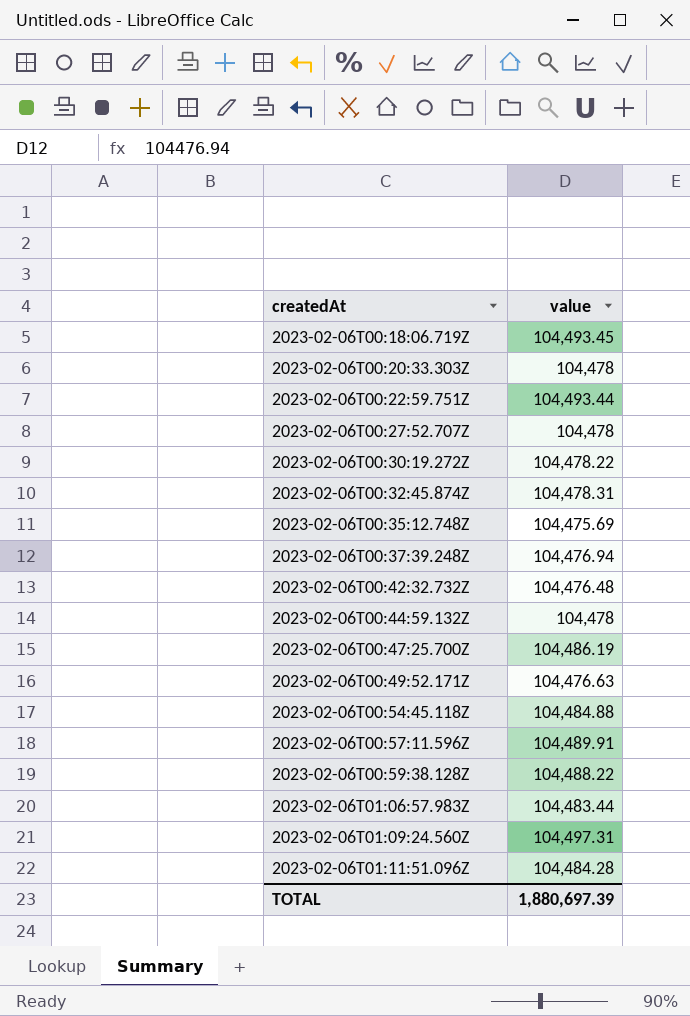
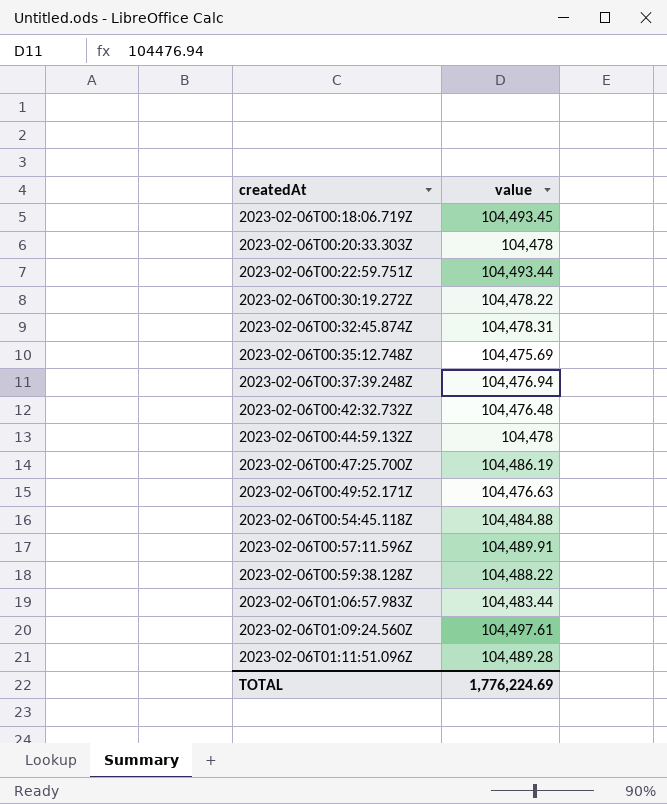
row 2023-02-06T00:27:52.707Z: 104,478 -> none
2023-02-06T01:09:24.560Z | value: 104,497.31 -> 104,497.61
2023-02-06T01:11:51.096Z | value: 104,484.28 -> 104,489.28
TOTAL | value: 1,880,697.39 -> 1,776,224.69

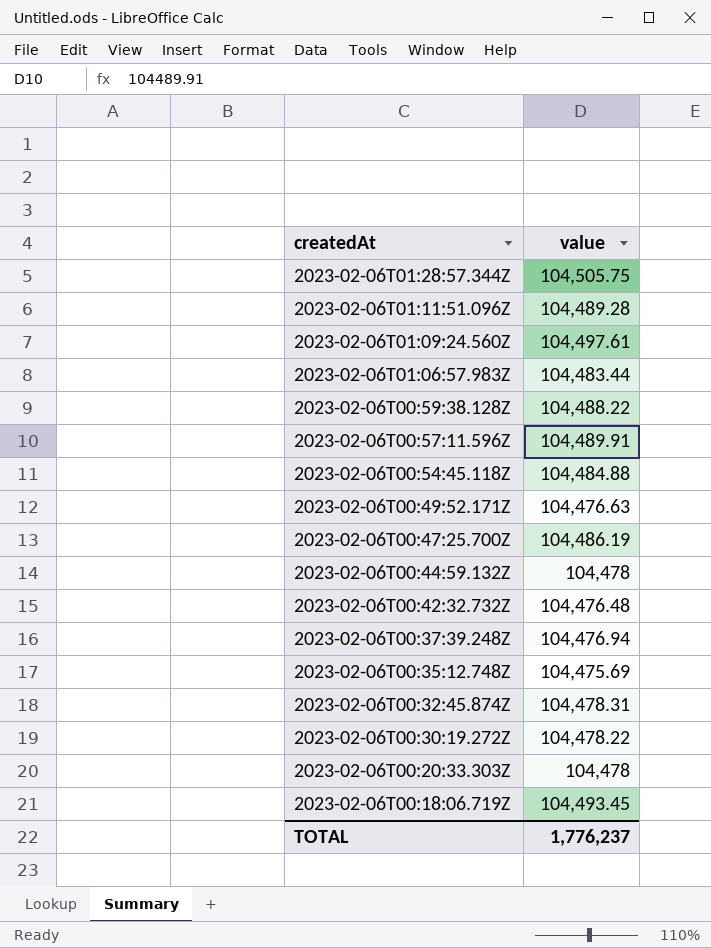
row order: createdAt ascending -> createdAt descending
row 2023-02-06T00:22:59.751Z: 104,493.44 -> none
row 2023-02-06T01:28:57.344Z: none -> 104,505.75
TOTAL | value: 1,776,224.69 -> 1,776,237

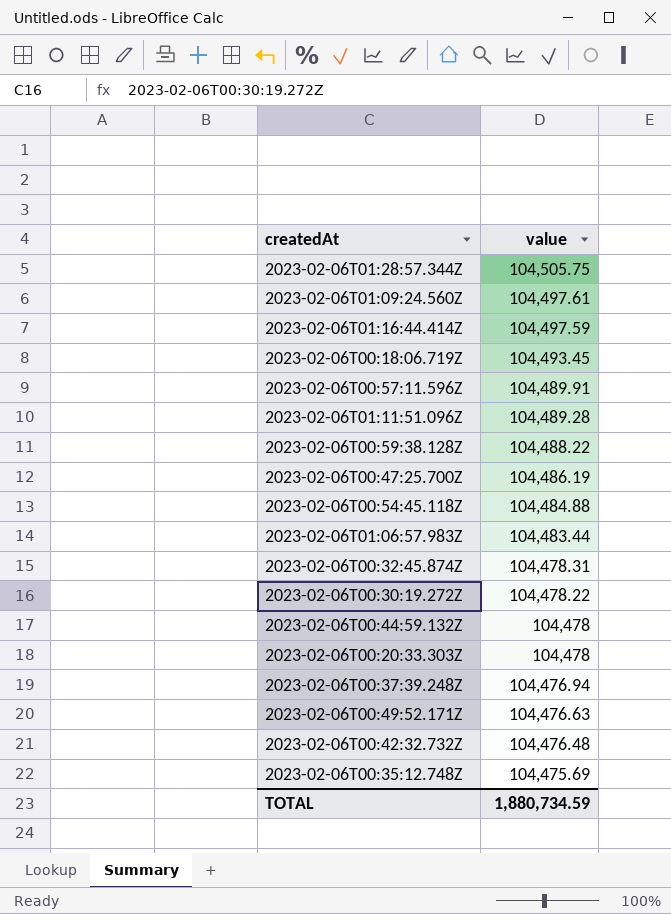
row order: createdAt descending -> value descending
row 2023-02-06T01:16:44.414Z: none -> 104,497.59
TOTAL | value: 1,776,237 -> 1,880,734.59

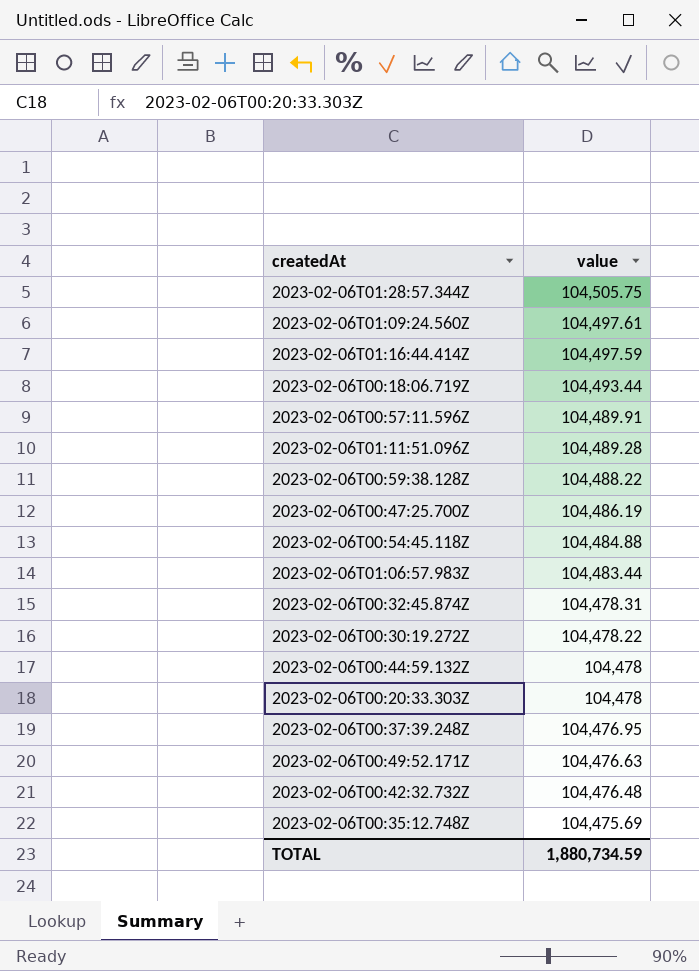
2023-02-06T00:18:06.719Z | value: 104,493.45 -> 104,493.44
2023-02-06T00:37:39.248Z | value: 104,476.94 -> 104,476.95

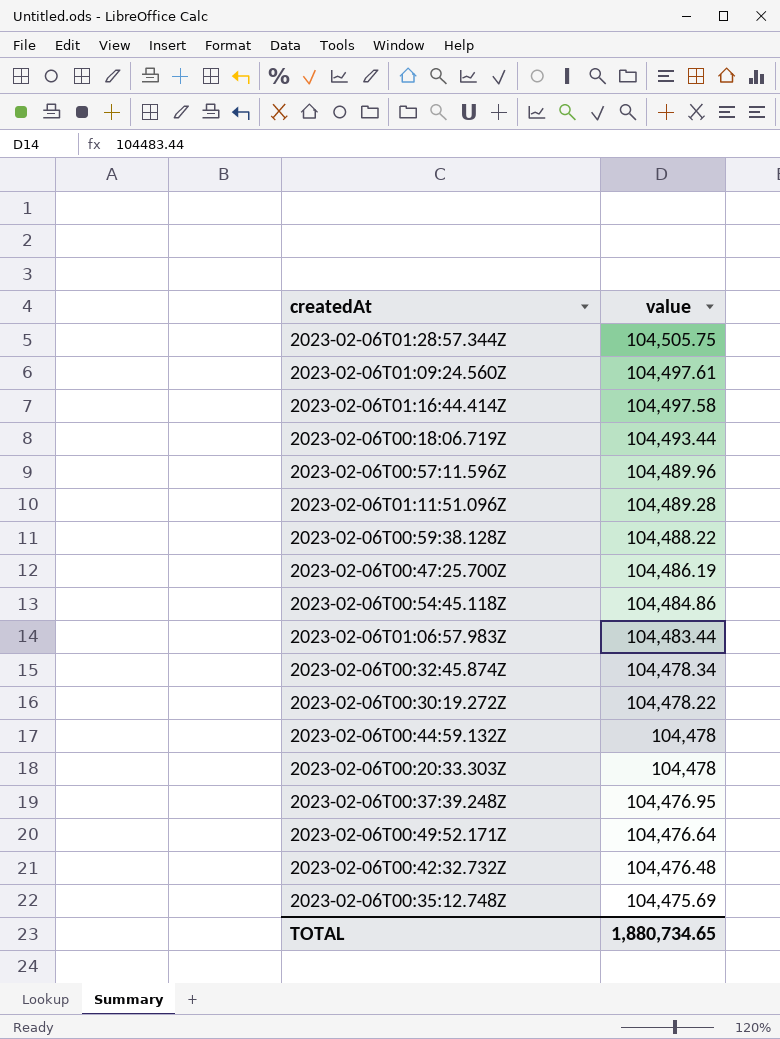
2023-02-06T01:16:44.414Z | value: 104,497.59 -> 104,497.58
2023-02-06T00:57:11.596Z | value: 104,489.91 -> 104,489.96
2023-02-06T00:54:45.118Z | value: 104,484.88 -> 104,484.86
2023-02-06T00:32:45.874Z | value: 104,478.31 -> 104,478.34
2023-02-06T00:49:52.171Z | value: 104,476.63 -> 104,476.64
TOTAL | value: 1,880,734.59 -> 1,880,734.65

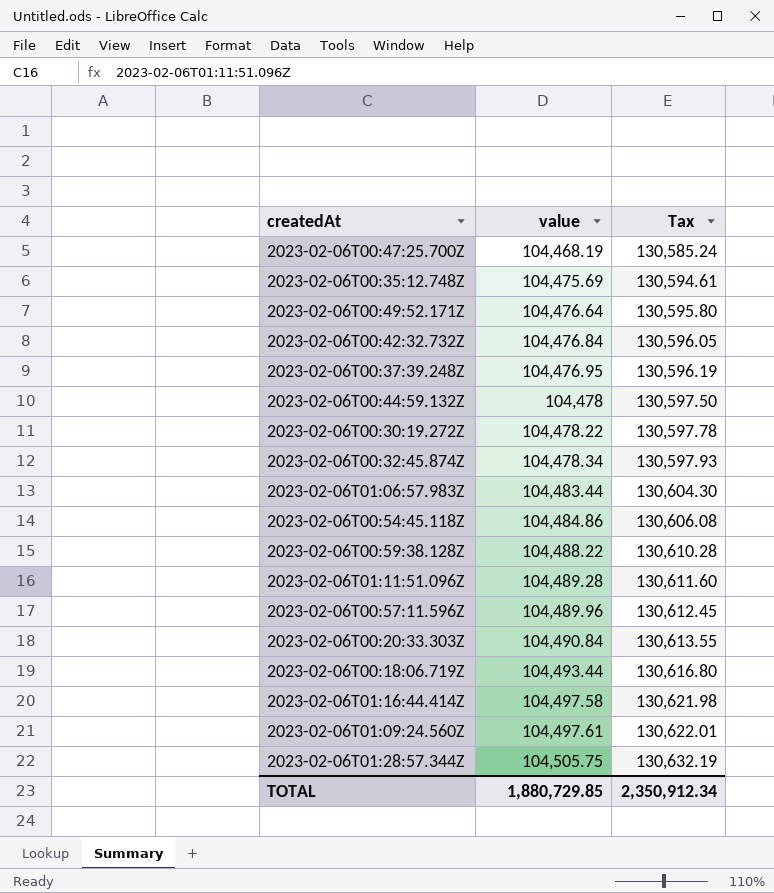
row order: value descending -> value ascending
column Tax | formula: none -> [value] * 1.25
2023-02-06T00:47:25.700Z | value: 104,486.19 -> 104,468.19
2023-02-06T00:42:32.732Z | value: 104,476.48 -> 104,476.84
2023-02-06T00:20:33.303Z | value: 104,478 -> 104,490.84
TOTAL | value: 1,880,734.65 -> 1,880,729.85

